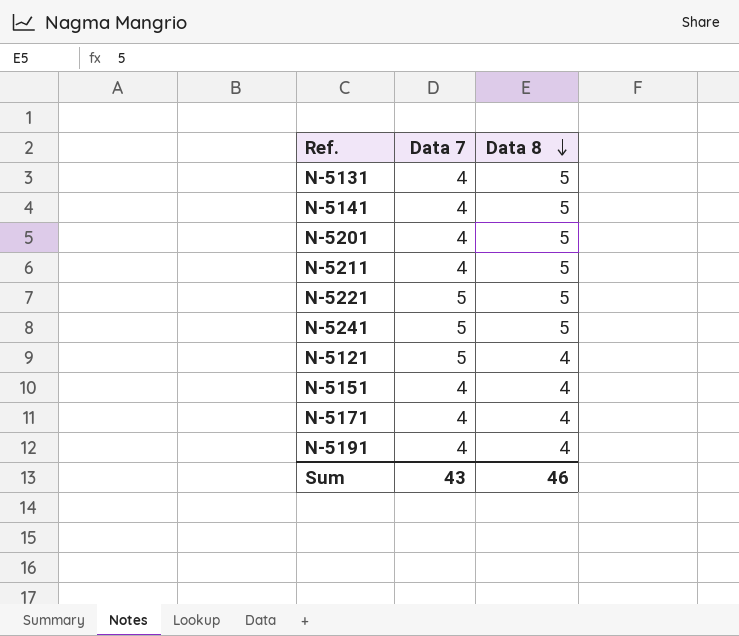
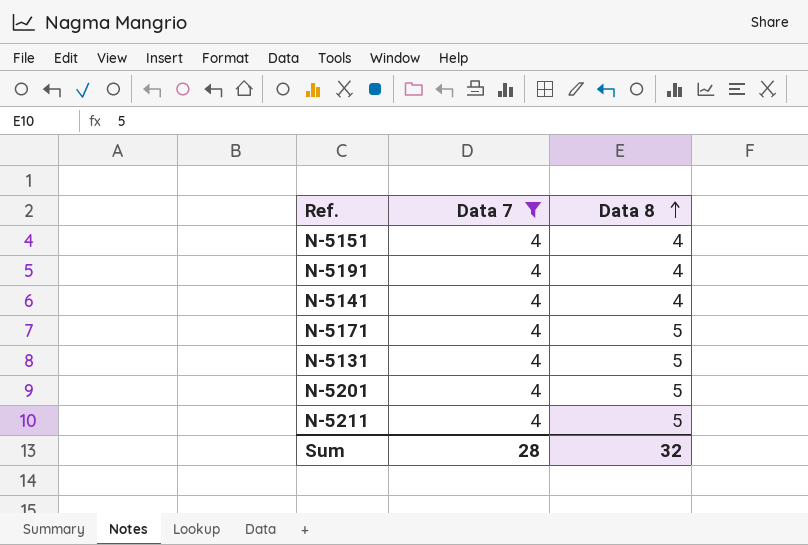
filter: none -> Data 7 = 4
row order: Data 8 descending -> Data 8 ascending
N-5141 | Data 8: 5 -> 4
N-5171 | Data 8: 4 -> 5
Sum | Data 7: 43 -> 28
Sum | Data 8: 46 -> 32

